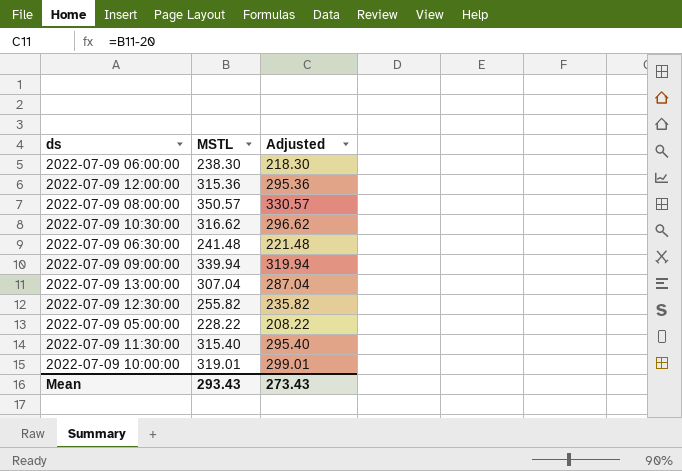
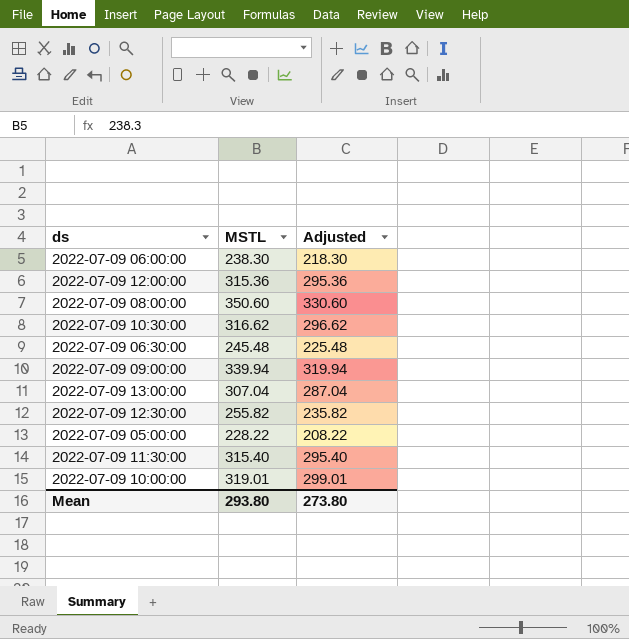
2022-07-09 08:00:00 | MSTL: 350.57 -> 350.60
2022-07-09 08:00:00 | Adjusted: 330.57 -> 330.60
2022-07-09 06:30:00 | MSTL: 241.48 -> 245.48
2022-07-09 06:30:00 | Adjusted: 221.48 -> 225.48
Mean | MSTL: 293.43 -> 293.80
Mean | Adjusted: 273.43 -> 273.80

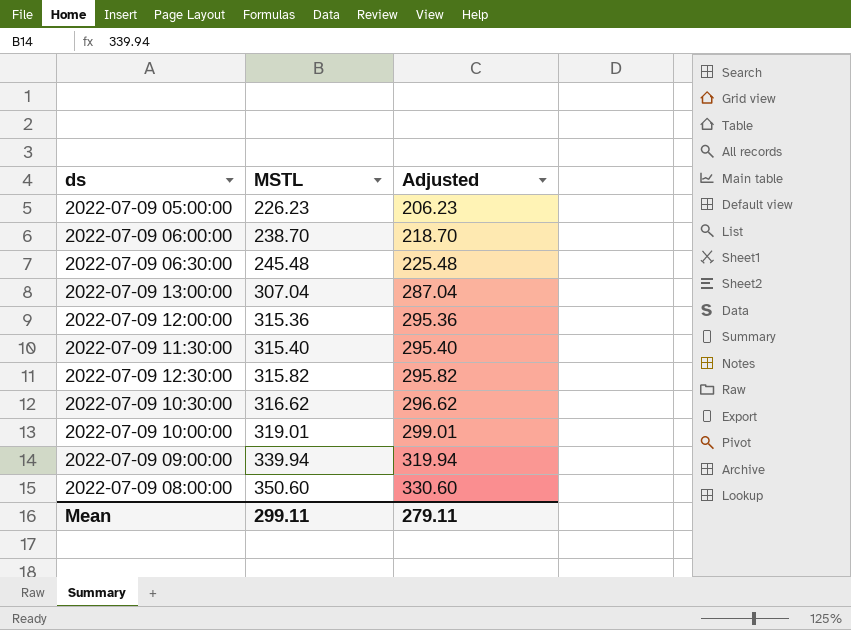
row order: none -> MSTL ascending
2022-07-09 05:00:00 | MSTL: 228.22 -> 226.23
2022-07-09 05:00:00 | Adjusted: 208.22 -> 206.23
2022-07-09 06:00:00 | MSTL: 238.30 -> 238.70
2022-07-09 06:00:00 | Adjusted: 218.30 -> 218.70
2022-07-09 12:30:00 | MSTL: 255.82 -> 315.82
2022-07-09 12:30:00 | Adjusted: 235.82 -> 295.82
Mean | MSTL: 293.80 -> 299.11
Mean | Adjusted: 273.80 -> 279.11

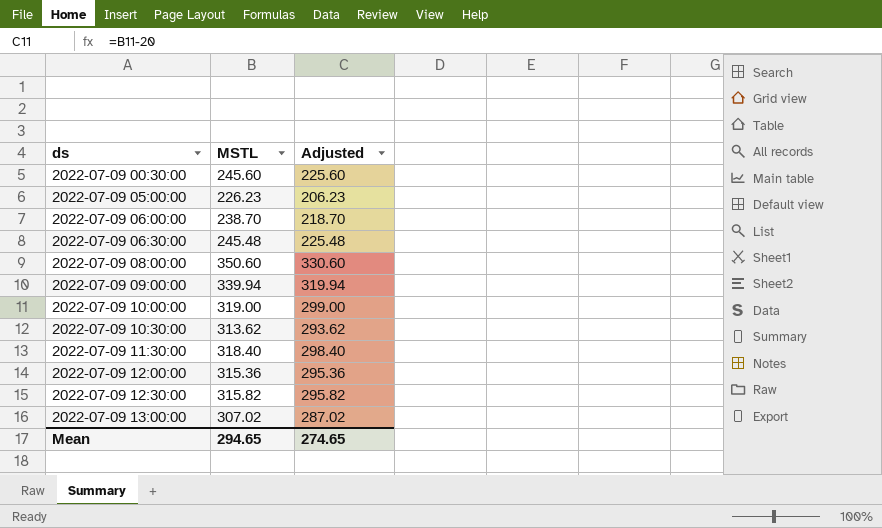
row order: MSTL ascending -> ds ascending
row 2022-07-09 00:30:00: none -> 245.60 | 225.60
2022-07-09 10:00:00 | MSTL: 319.01 -> 319.00
2022-07-09 10:00:00 | Adjusted: 299.01 -> 299.00
2022-07-09 10:30:00 | MSTL: 316.62 -> 313.62
2022-07-09 10:30:00 | Adjusted: 296.62 -> 293.62
2022-07-09 11:30:00 | MSTL: 315.40 -> 318.40
2022-07-09 11:30:00 | Adjusted: 295.40 -> 298.40
2022-07-09 13:00:00 | MSTL: 307.04 -> 307.02
2022-07-09 13:00:00 | Adjusted: 287.04 -> 287.02
Mean | MSTL: 299.11 -> 294.65
Mean | Adjusted: 279.11 -> 274.65

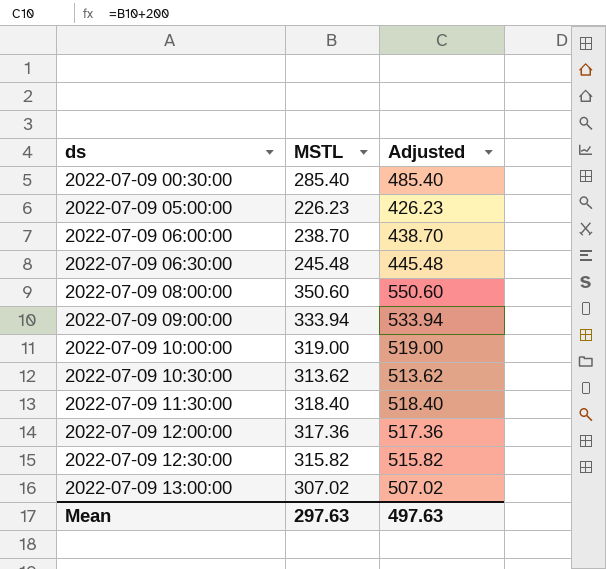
column Adjusted | formula: [MSTL] - 20 -> [MSTL] + 200
2022-07-09 00:30:00 | MSTL: 245.60 -> 285.40
2022-07-09 09:00:00 | MSTL: 339.94 -> 333.94
2022-07-09 12:00:00 | MSTL: 315.36 -> 317.36
Mean | MSTL: 294.65 -> 297.63
Mean | Adjusted: 274.65 -> 497.63

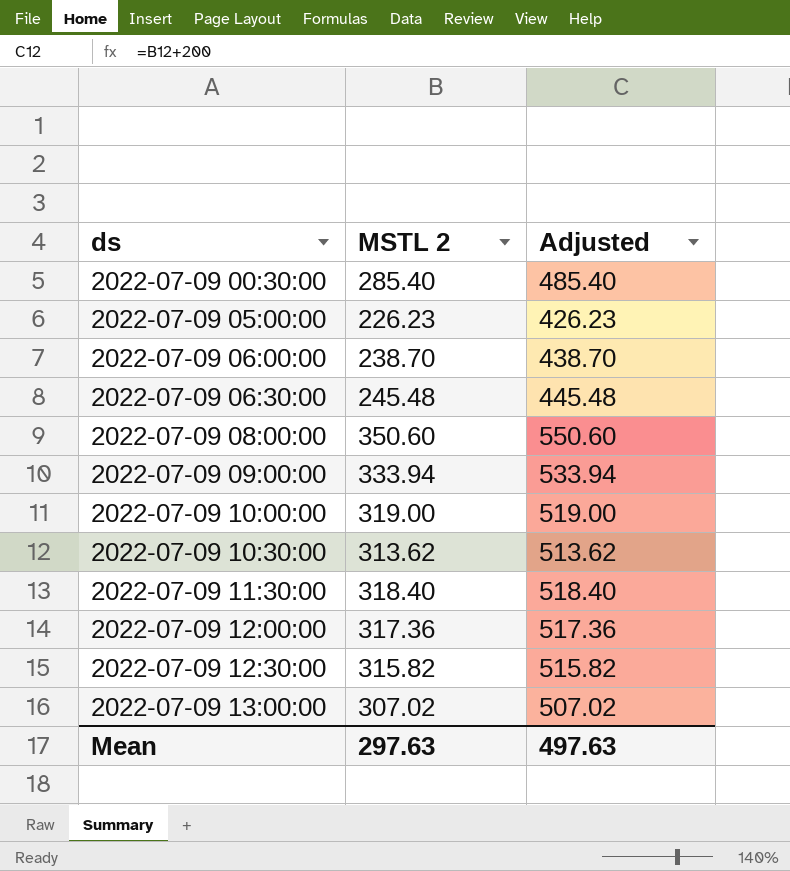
column name: MSTL -> MSTL 2

